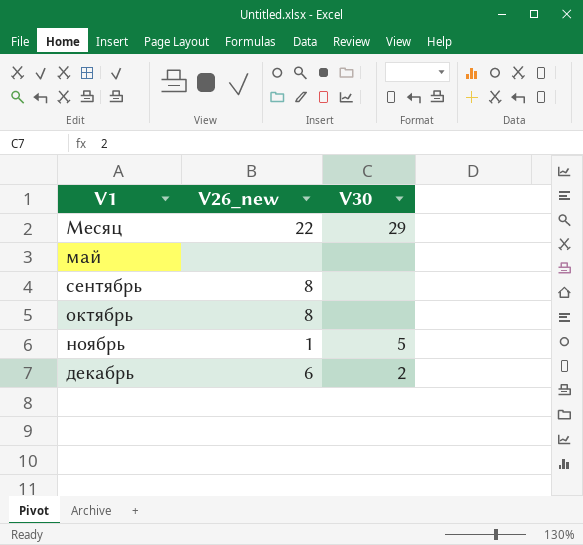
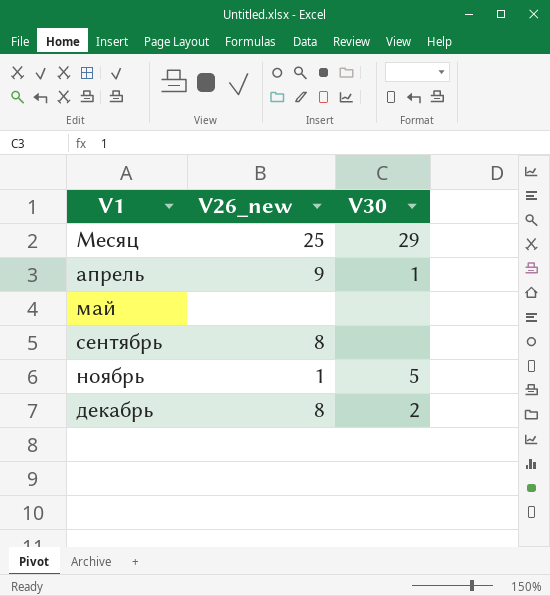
row октябрь: 8 | none -> none
Месяц | V26_new: 22 -> 25
row апрель: none -> 9 | 1
декабрь | V26_new: 6 -> 8

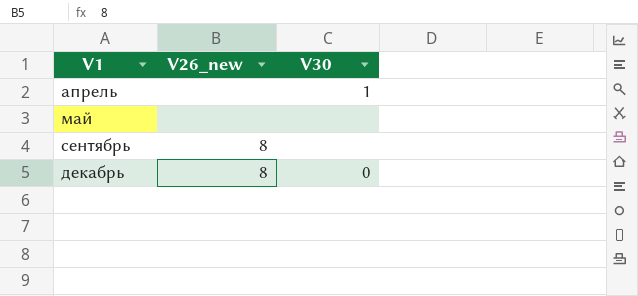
row Месяц: 25 | 29 -> none
row ноябрь: 1 | 5 -> none
апрель | V26_new: 9 -> none
декабрь | V30: 2 -> 0

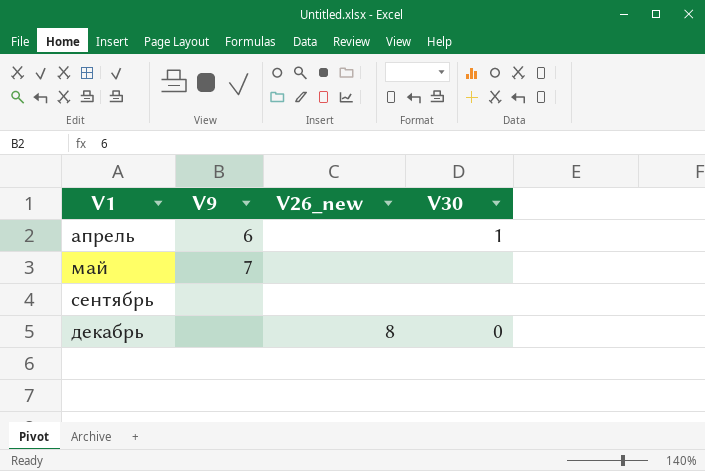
column V9 | position: none -> 2
сентябрь | V26_new: 8 -> none

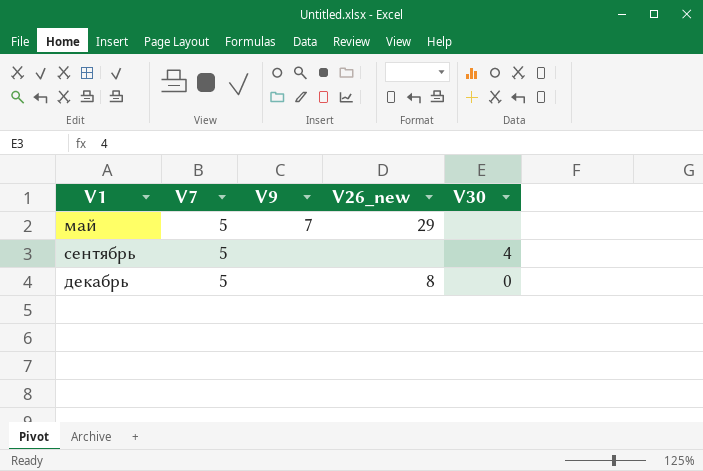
column V7 | position: none -> 2
row апрель: 6 | none | 1 -> none
май | V26_new: none -> 29
сентябрь | V30: none -> 4

